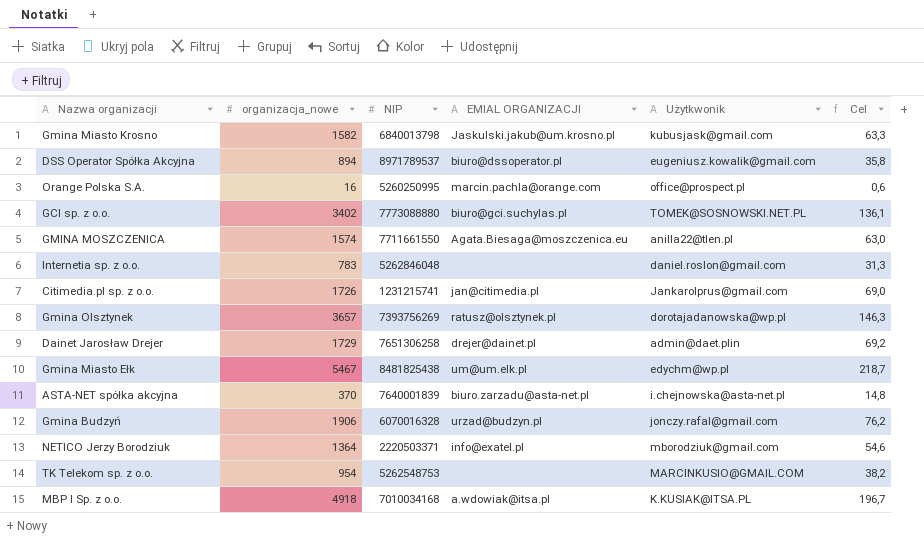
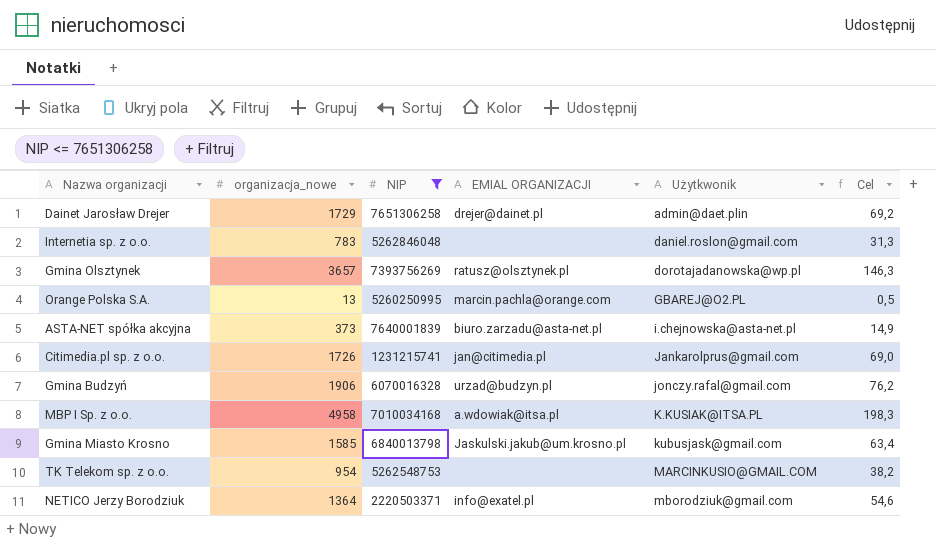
filter: none -> NIP <= 7651306258
row order: none -> Użytkwonik ascending
Orange Polska S.A. | organizacja_nowe: 16 -> 13
Orange Polska S.A. | Użytkwonik: office@prospect.pl -> GBAREJ@O2.PL
Orange Polska S.A. | Cel: 0,6 -> 0,5
ASTA-NET spółka akcyjna | organizacja_nowe: 370 -> 373
ASTA-NET spółka akcyjna | Cel: 14,8 -> 14,9
MBP I Sp. z o.o. | organizacja_nowe: 4918 -> 4958
MBP I Sp. z o.o. | Cel: 196,7 -> 198,3
Gmina Miasto Krosno | organizacja_nowe: 1582 -> 1585
Gmina Miasto Krosno | Cel: 63,3 -> 63,4

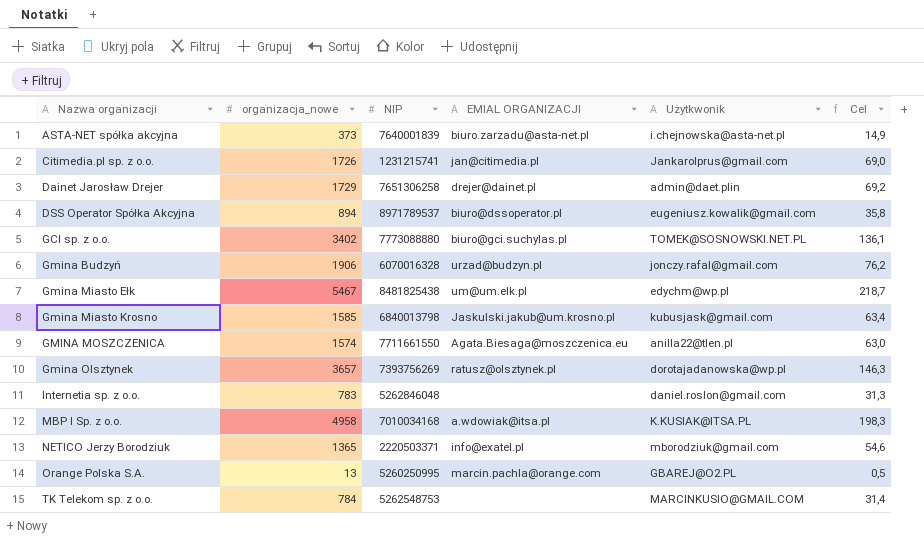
filter: NIP <= 7651306258 -> none
row order: Użytkwonik ascending -> Nazwa organizacji ascending
NETICO Jerzy Borodziuk | organizacja_nowe: 1364 -> 1365
TK Telekom sp. z o.o. | organizacja_nowe: 954 -> 784
TK Telekom sp. z o.o. | Cel: 38,2 -> 31,4

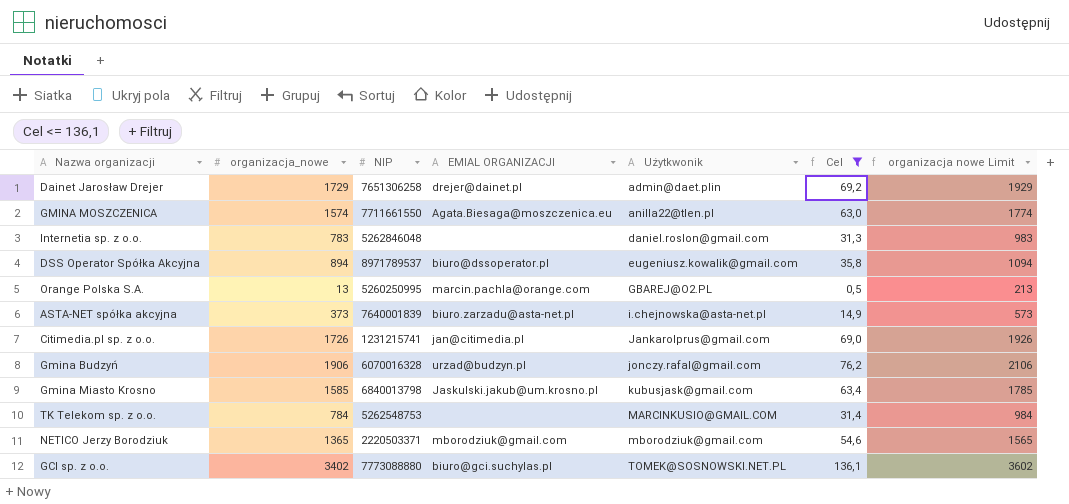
filter: none -> Cel <= 136,1
row order: Nazwa organizacji ascending -> Użytkwonik ascending
column organizacja nowe Limit | formula: none -> [organizacja_nowe] + 200
NETICO Jerzy Borodziuk | EMIAL ORGANIZACJI: info@exatel.pl -> mborodziuk@gmail.com

